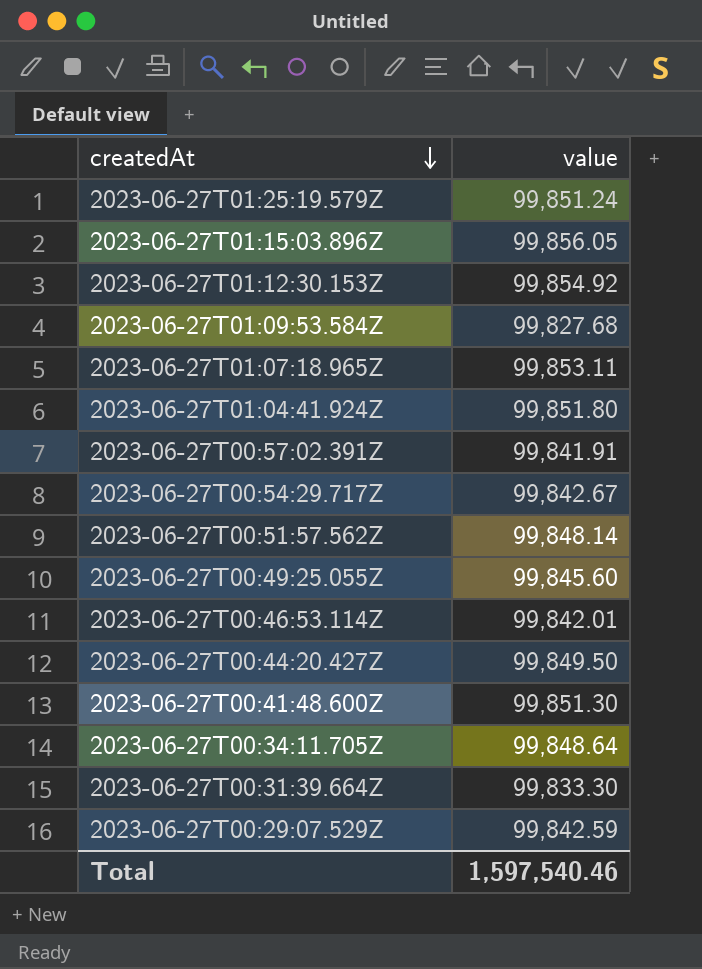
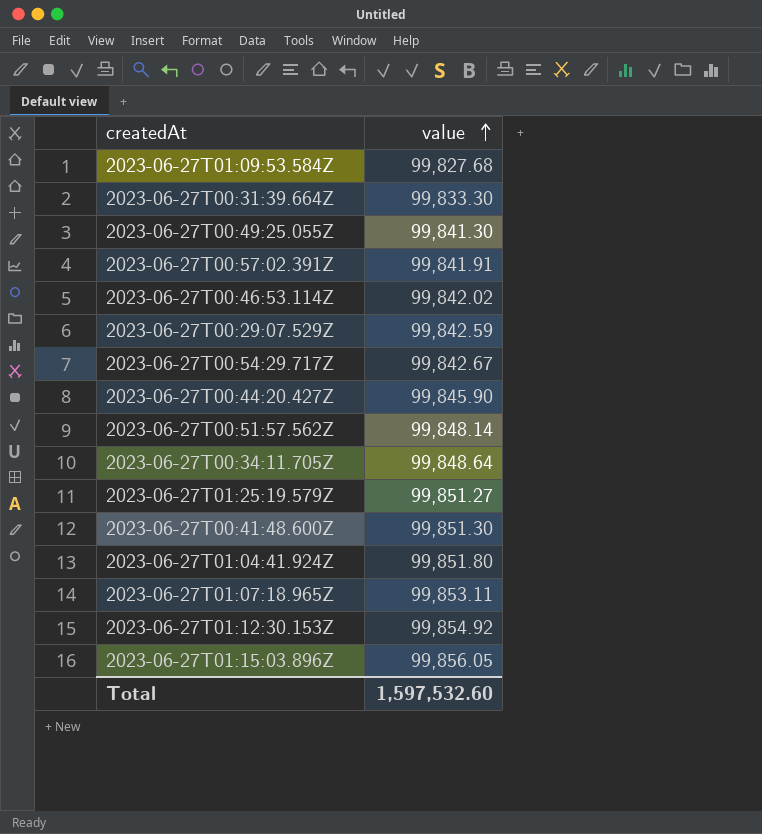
row order: createdAt descending -> value ascending
2023-06-27T00:49:25.055Z | value: 99,845.60 -> 99,841.30
2023-06-27T00:46:53.114Z | value: 99,842.01 -> 99,842.02
2023-06-27T00:44:20.427Z | value: 99,849.50 -> 99,845.90
2023-06-27T01:25:19.579Z | value: 99,851.24 -> 99,851.27
Total | value: 1,597,540.46 -> 1,597,532.60

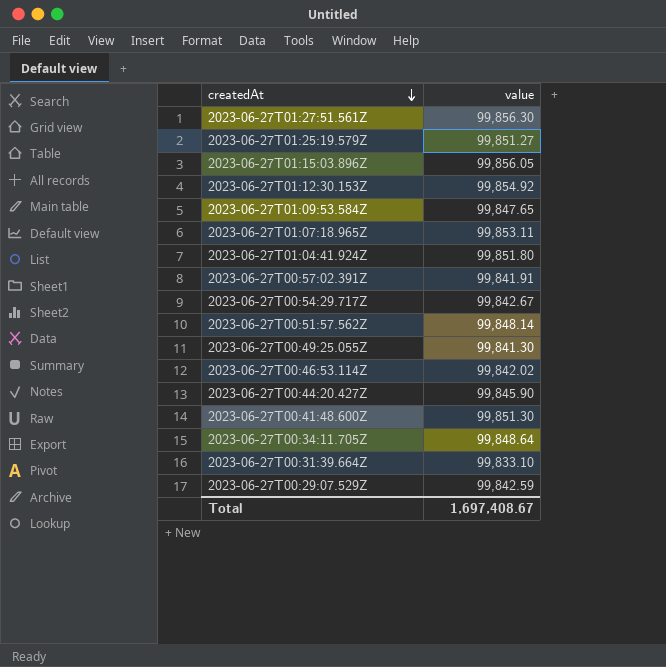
row order: value ascending -> createdAt descending
row 2023-06-27T01:27:51.561Z: none -> 99,856.30
2023-06-27T01:09:53.584Z | value: 99,827.68 -> 99,847.65
2023-06-27T00:31:39.664Z | value: 99,833.30 -> 99,833.10
Total | value: 1,597,532.60 -> 1,697,408.67

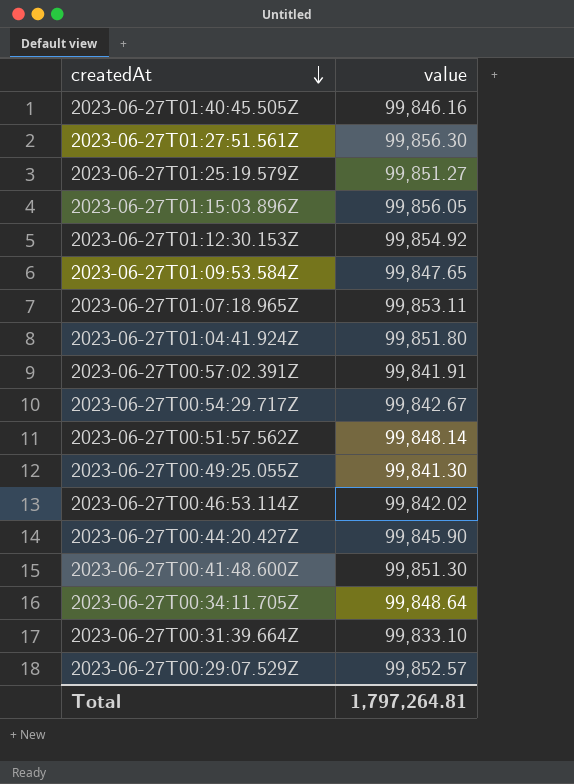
row 2023-06-27T01:40:45.505Z: none -> 99,846.16
2023-06-27T00:29:07.529Z | value: 99,842.59 -> 99,852.57
Total | value: 1,697,408.67 -> 1,797,264.81

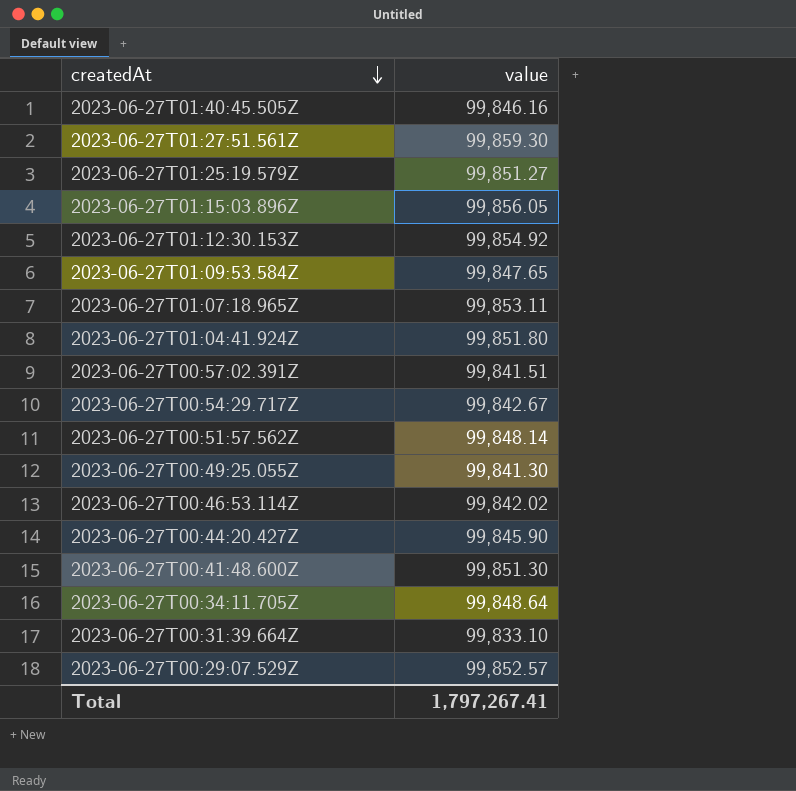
2023-06-27T01:27:51.561Z | value: 99,856.30 -> 99,859.30
2023-06-27T00:57:02.391Z | value: 99,841.91 -> 99,841.51
Total | value: 1,797,264.81 -> 1,797,267.41

